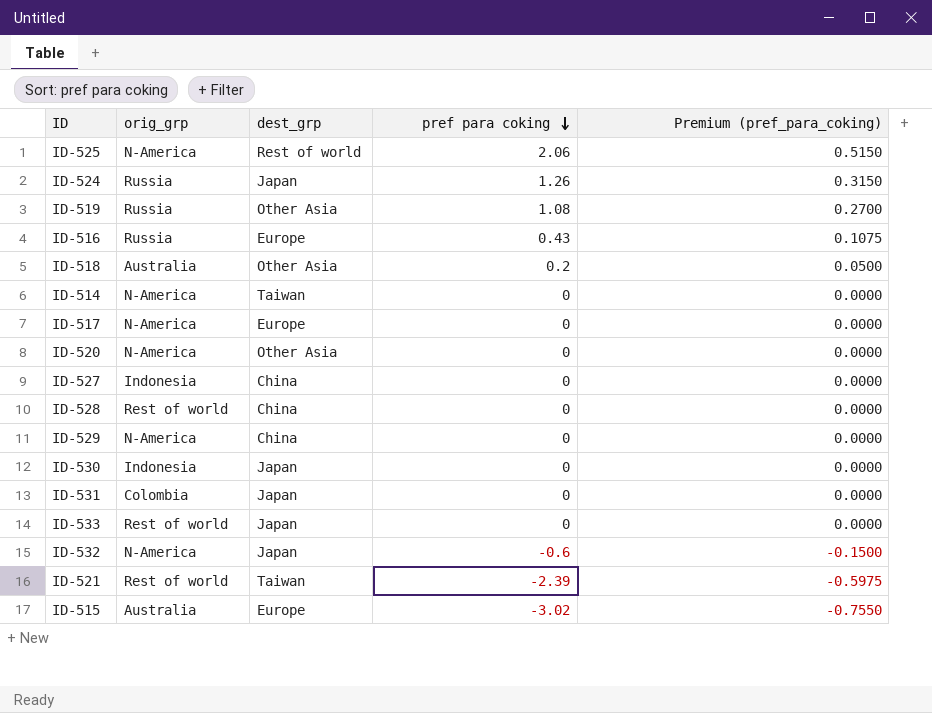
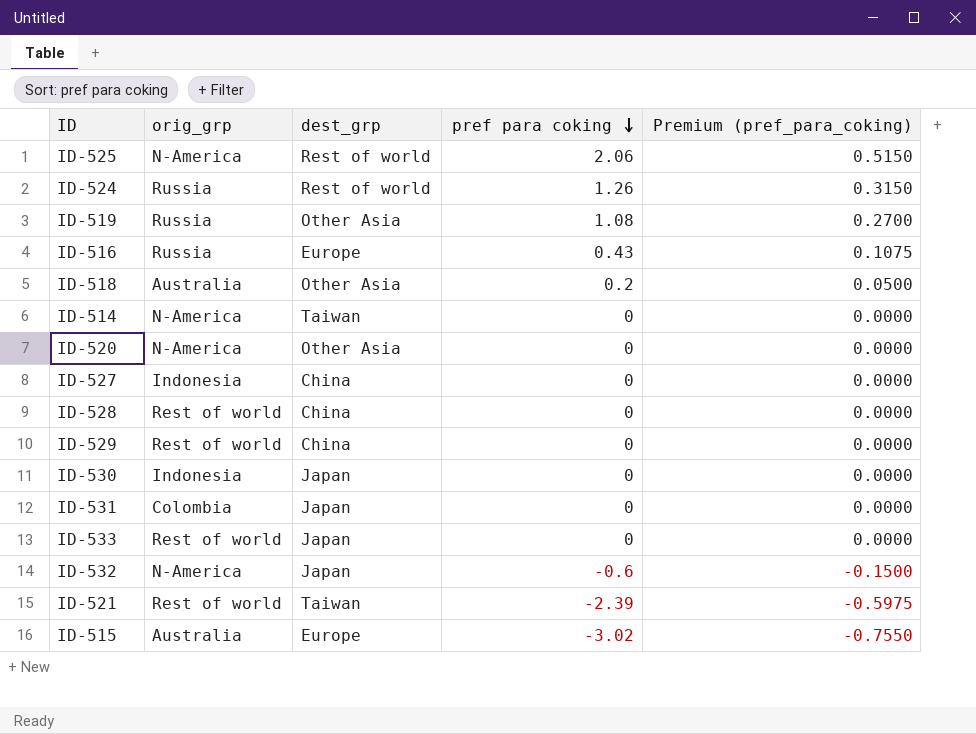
row ID-517: N-America | Europe | 0 | 0.0000 -> none
ID-524 | dest_grp: Japan -> Rest of world
ID-529 | orig_grp: N-America -> Rest of world

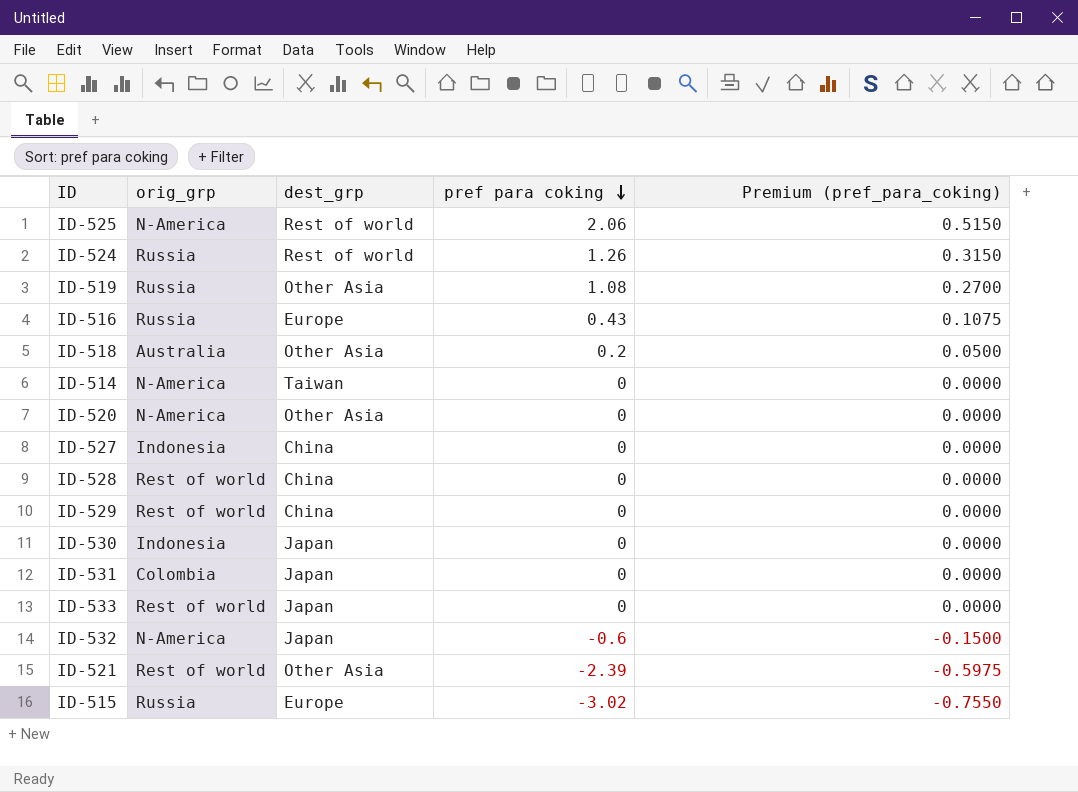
ID-521 | dest_grp: Taiwan -> Other Asia
ID-515 | orig_grp: Australia -> Russia

